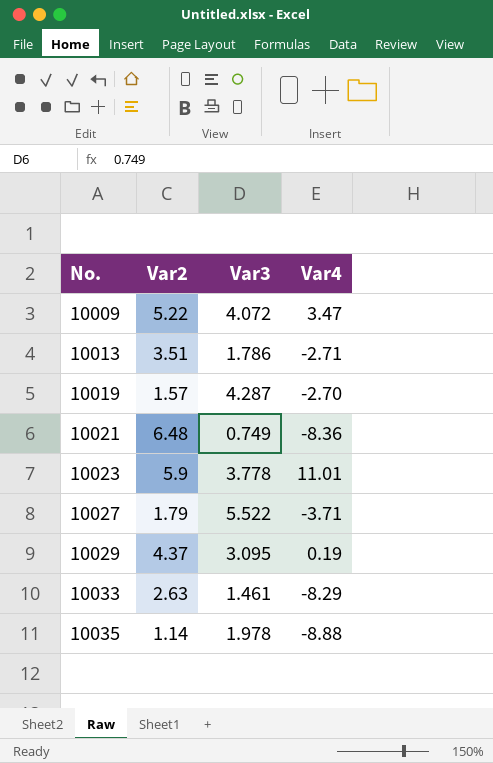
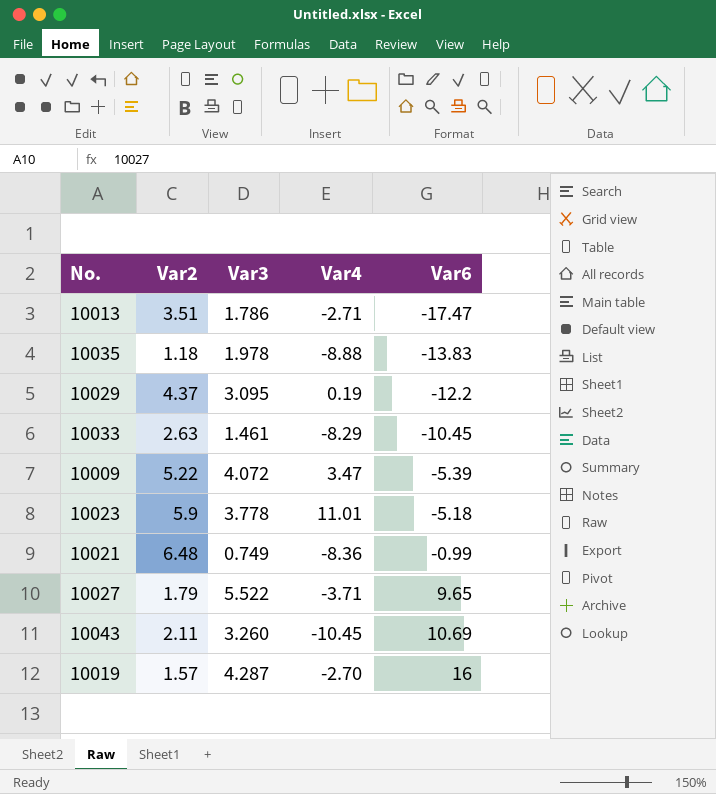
row order: No. ascending -> Var6 ascending
column Var6 | position: none -> 5
10035 | Var2: 1.14 -> 1.18
row 10043: none -> 2.11 | 3.260 | -10.45 | 10.69

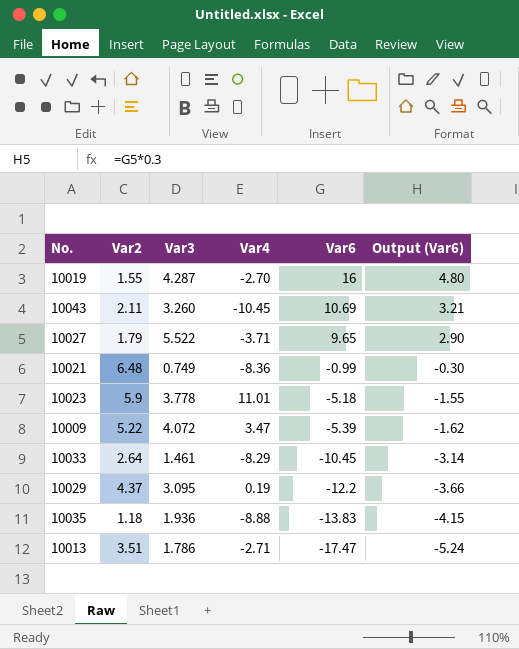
row order: Var6 ascending -> Var6 descending
column Output (Var6) | formula: none -> [Var6] * 0.3
10019 | Var2: 1.57 -> 1.55
10033 | Var2: 2.63 -> 2.64
10035 | Var3: 1.978 -> 1.936

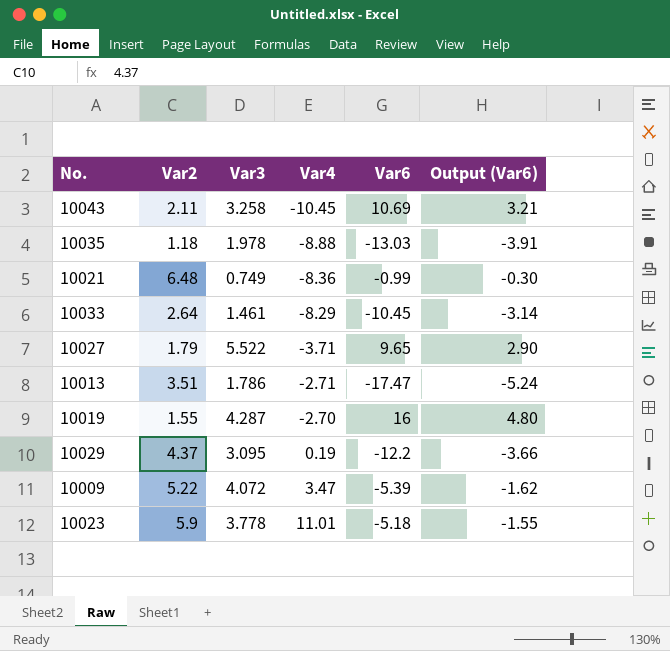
row order: Var6 descending -> Var4 ascending
10043 | Var3: 3.260 -> 3.258
10035 | Var3: 1.936 -> 1.978
10035 | Var6: -13.83 -> -13.03
10035 | Output (Var6): -4.15 -> -3.91

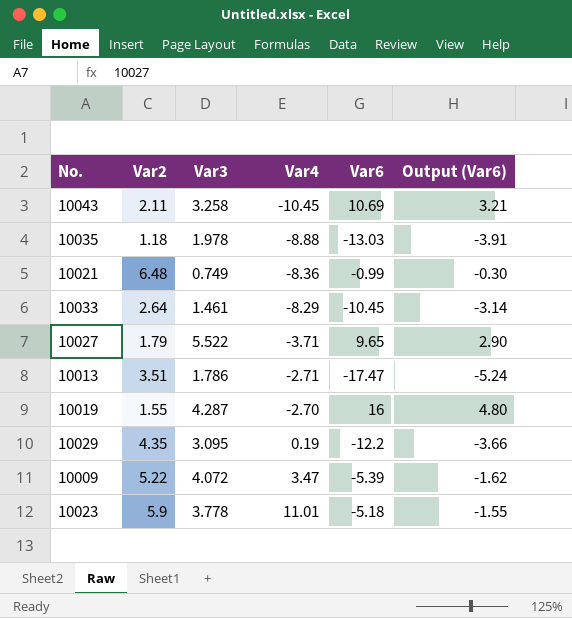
10029 | Var2: 4.37 -> 4.35

